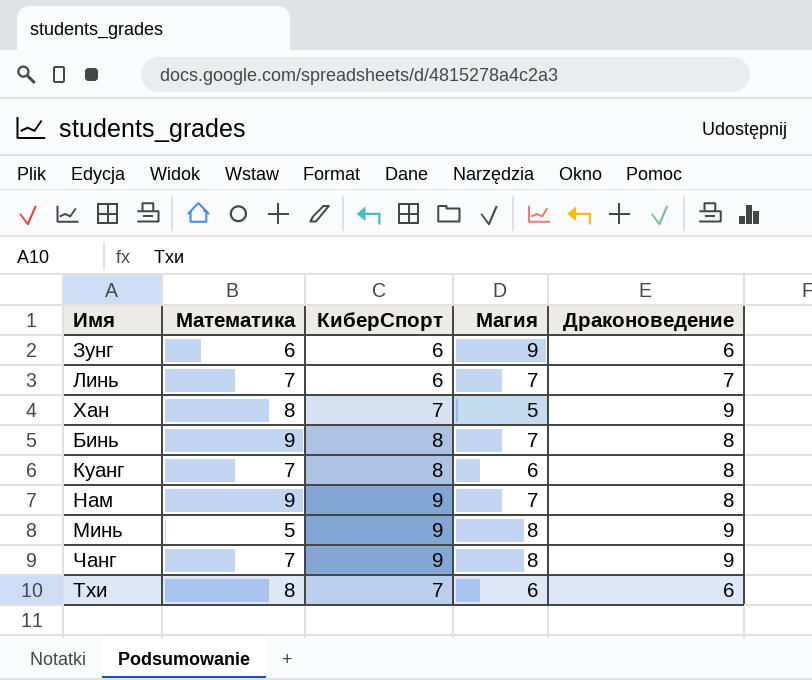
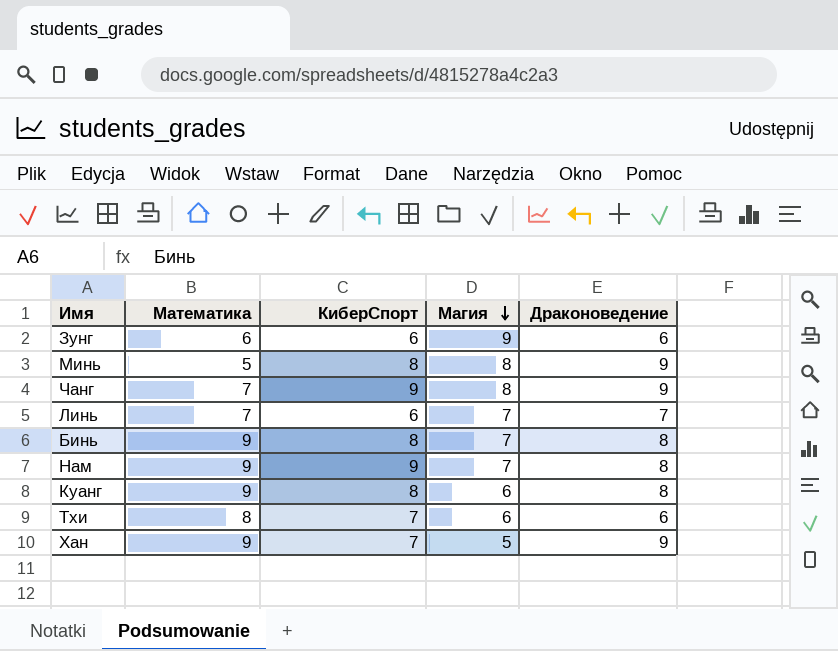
row order: none -> Магия descending
Минь | КиберСпорт: 9 -> 8
Куанг | Математика: 7 -> 9
Хан | Математика: 8 -> 9

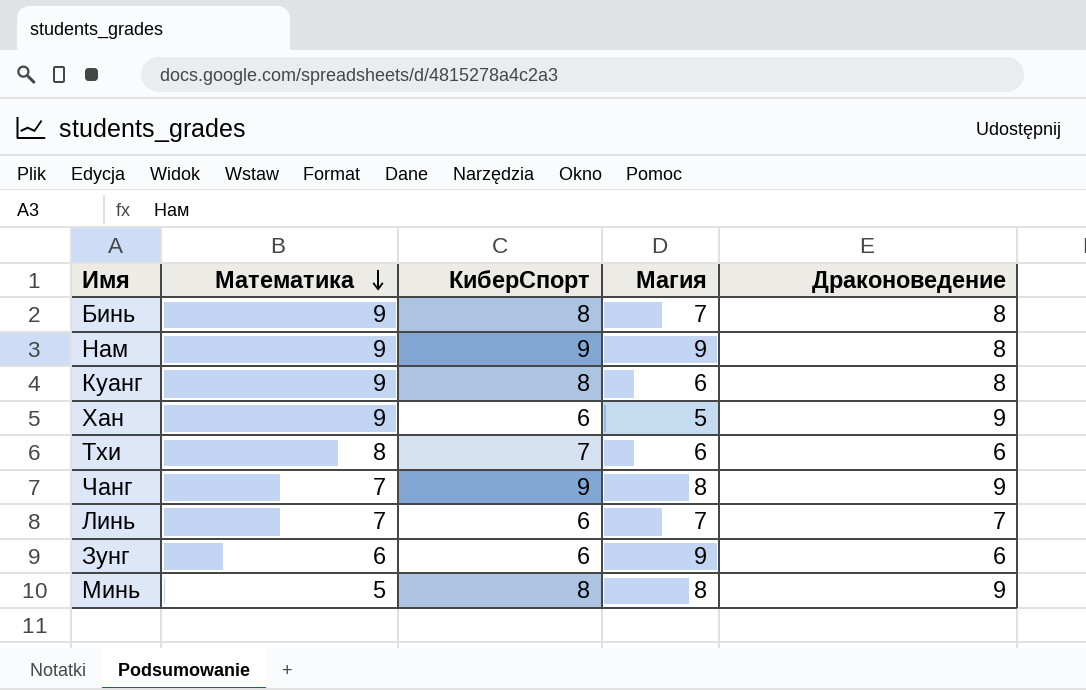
row order: Магия descending -> Математика descending
Нам | Магия: 7 -> 9
Хан | КиберСпорт: 7 -> 6

